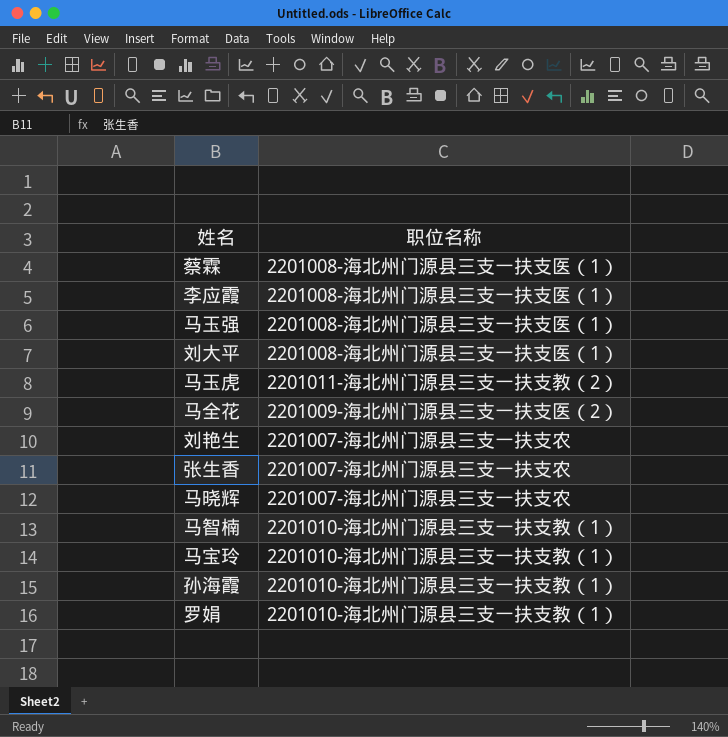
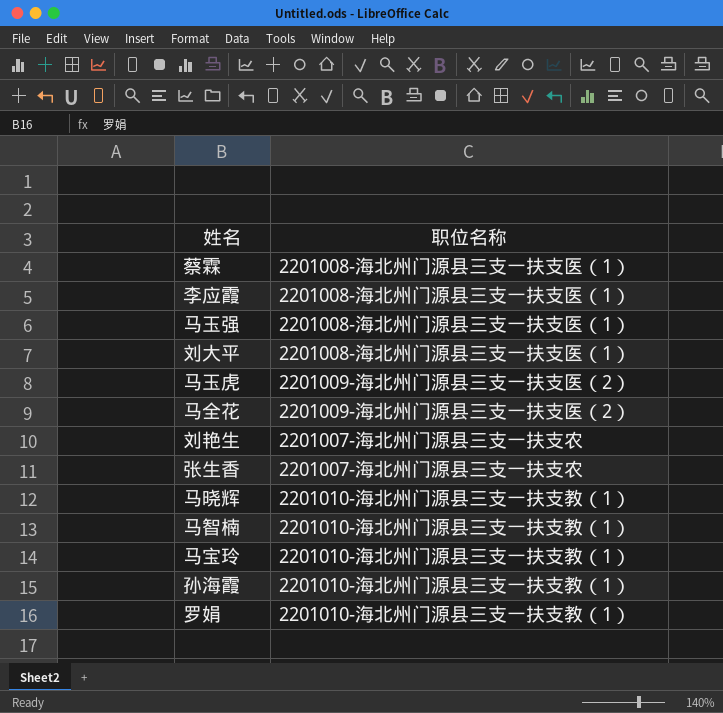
马玉虎 | 职位名称: 2201011-海北州门源县三支一扶支教（2） -> 2201009-海北州门源县三支一扶支医（2）
马晓辉 | 职位名称: 2201007-海北州门源县三支一扶支农 -> 2201010-海北州门源县三支一扶支教（1）

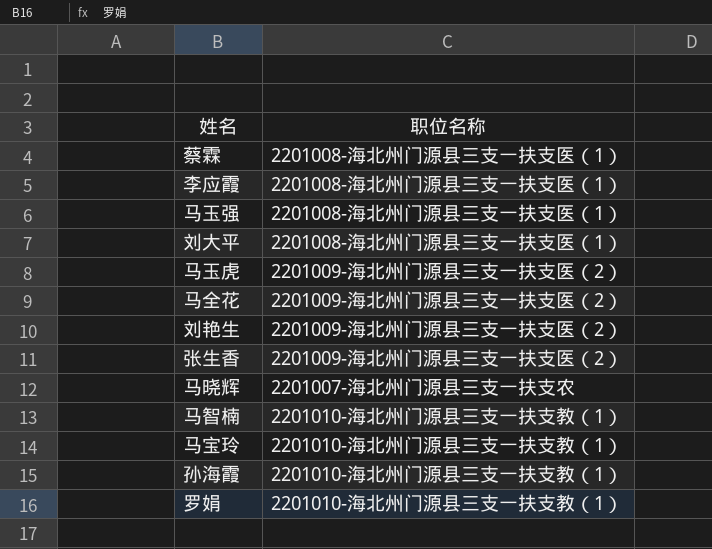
刘艳生 | 职位名称: 2201007-海北州门源县三支一扶支农 -> 2201009-海北州门源县三支一扶支医（2）
张生香 | 职位名称: 2201007-海北州门源县三支一扶支农 -> 2201009-海北州门源县三支一扶支医（2）
马晓辉 | 职位名称: 2201010-海北州门源县三支一扶支教（1） -> 2201007-海北州门源县三支一扶支农

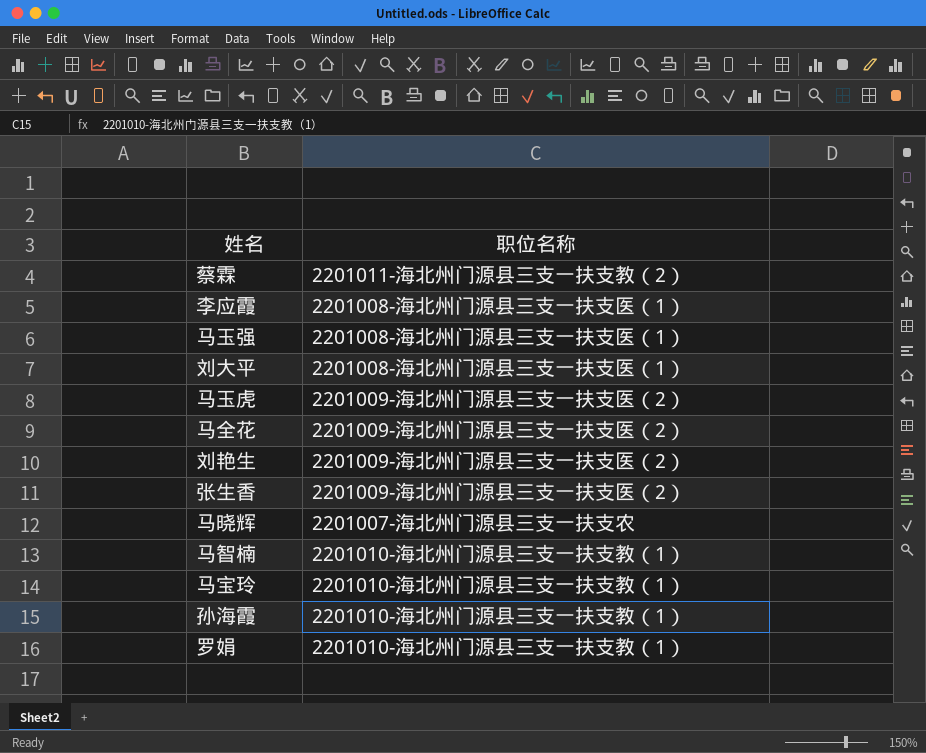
蔡霖 | 职位名称: 2201008-海北州门源县三支一扶支医（1） -> 2201011-海北州门源县三支一扶支教（2）

